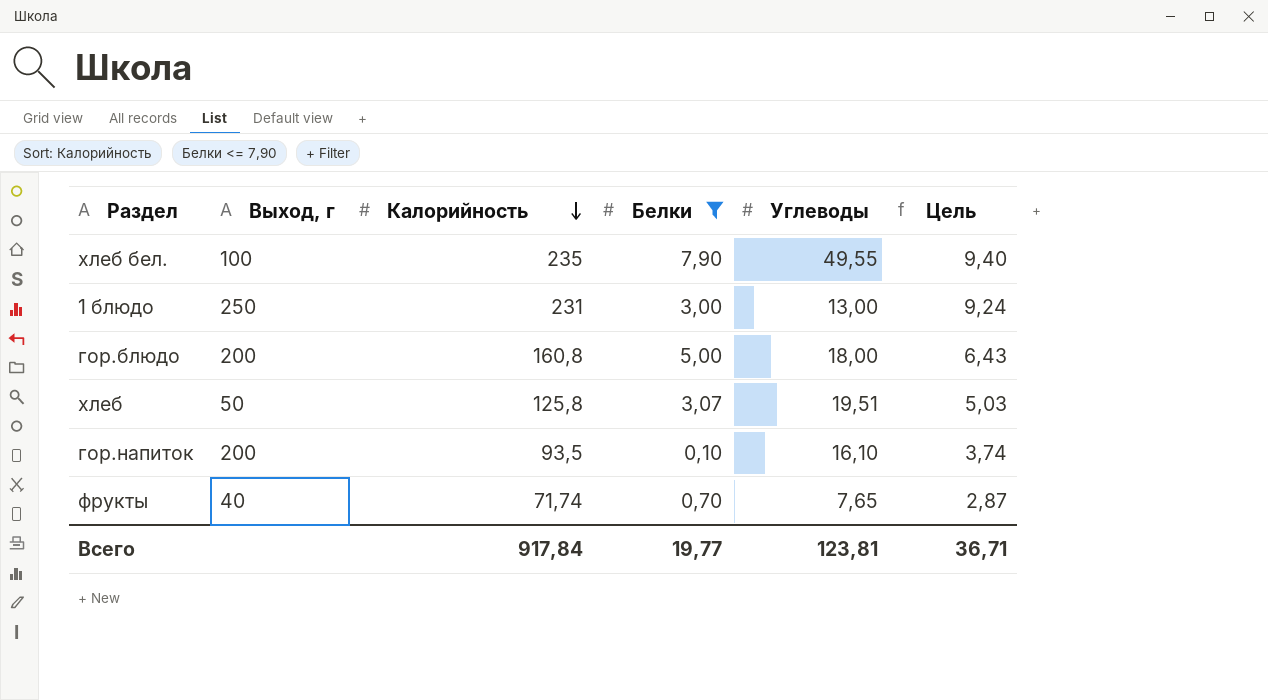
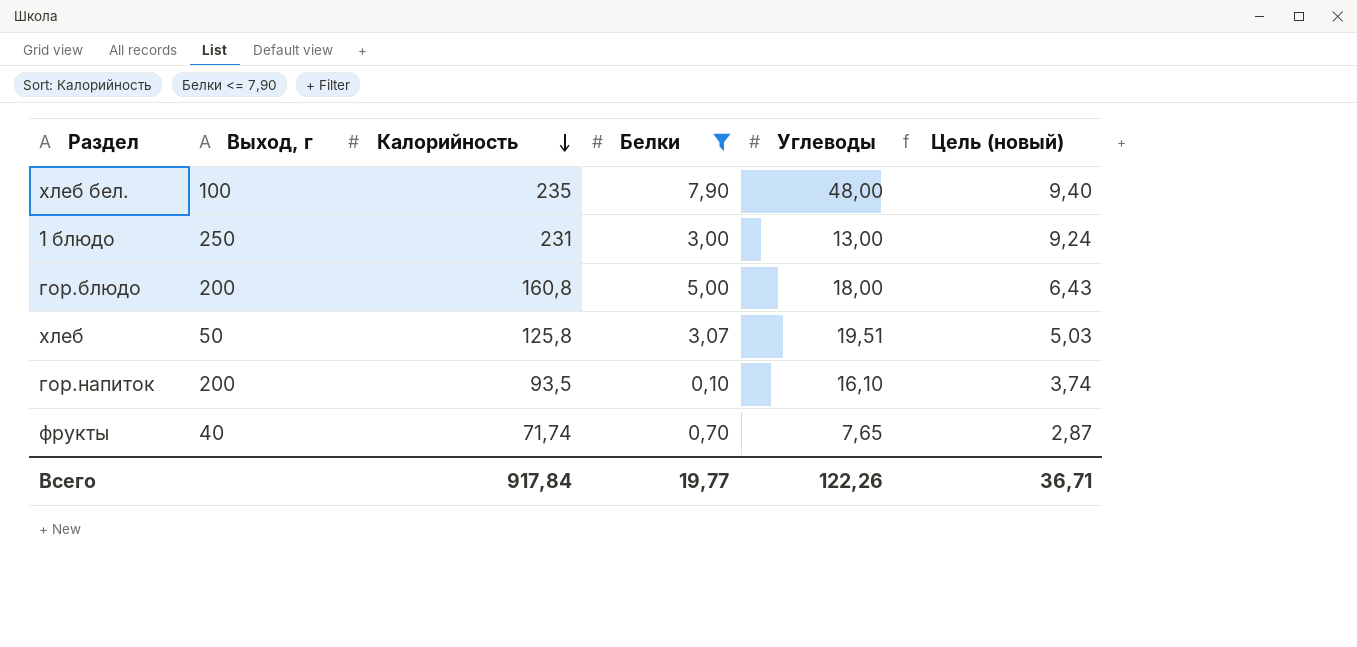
column name: Цель -> Цель (новый)
хлеб бел. | Углеводы: 49,55 -> 48,00
Всего | Углеводы: 123,81 -> 122,26

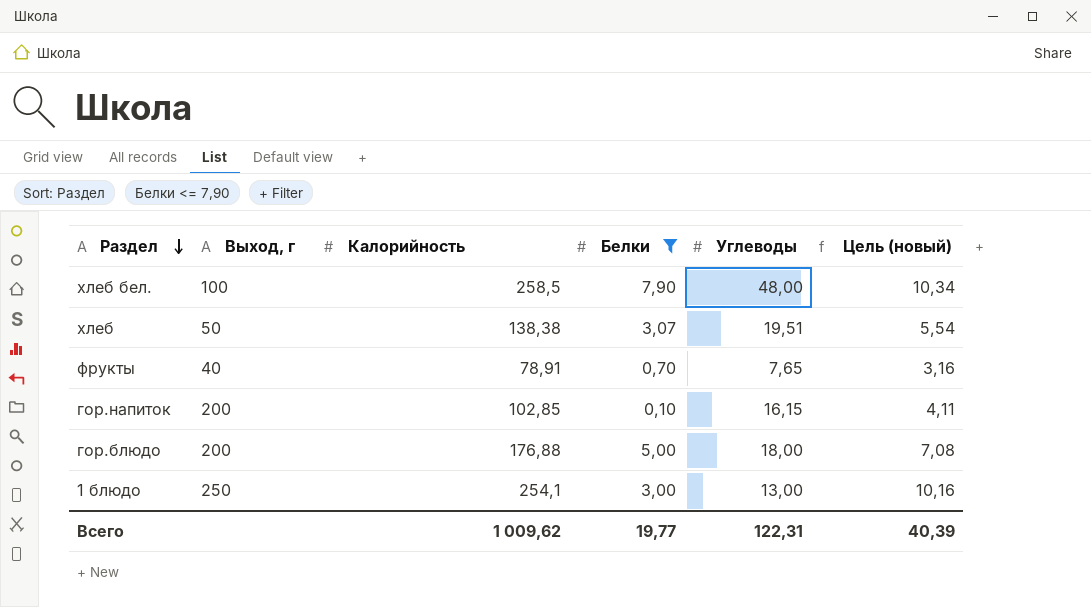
row order: Калорийность descending -> Раздел descending
хлеб бел. | Калорийность: 235 -> 258,5
хлеб бел. | Цель (новый): 9,40 -> 10,34
хлеб | Калорийность: 125,8 -> 138,38
хлеб | Цель (новый): 5,03 -> 5,54
фрукты | Калорийность: 71,74 -> 78,91
фрукты | Цель (новый): 2,87 -> 3,16
гор.напиток | Калорийность: 93,5 -> 102,85
гор.напиток | Углеводы: 16,10 -> 16,15
гор.напиток | Цель (новый): 3,74 -> 4,11
гор.блюдо | Калорийность: 160,8 -> 176,88
гор.блюдо | Цель (новый): 6,43 -> 7,08
1 блюдо | Калорийность: 231 -> 254,1
1 блюдо | Цель (новый): 9,24 -> 10,16
Всего | Калорийность: 917,84 -> 1 009,62
Всего | Углеводы: 122,26 -> 122,31
Всего | Цель (новый): 36,71 -> 40,39

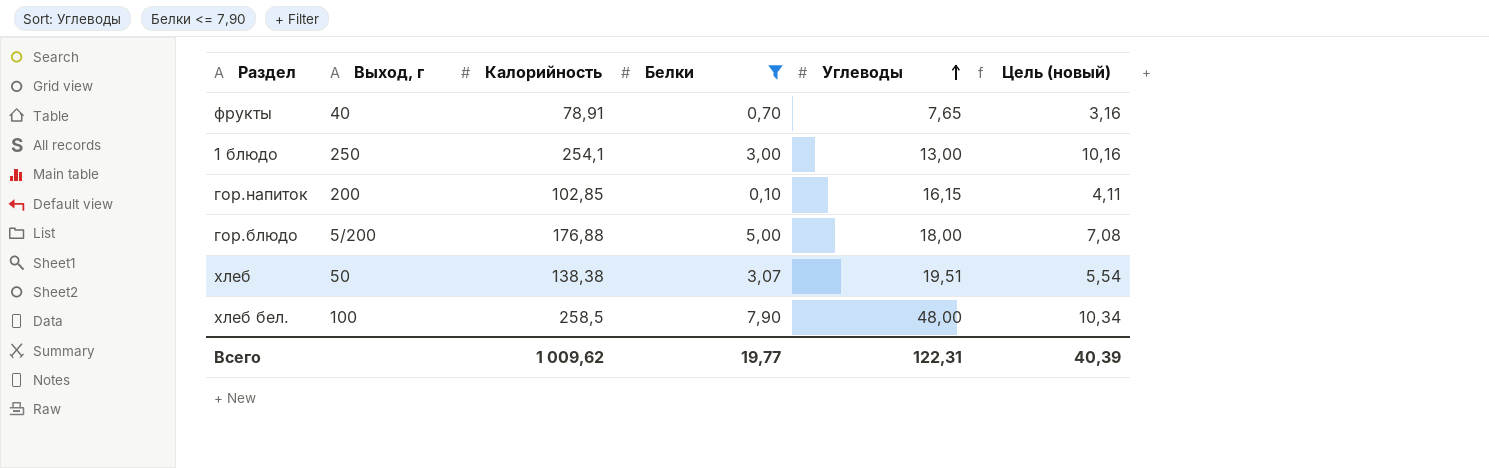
row order: Раздел descending -> Углеводы ascending
гор.блюдо | Выход, г: 200 -> 5/200

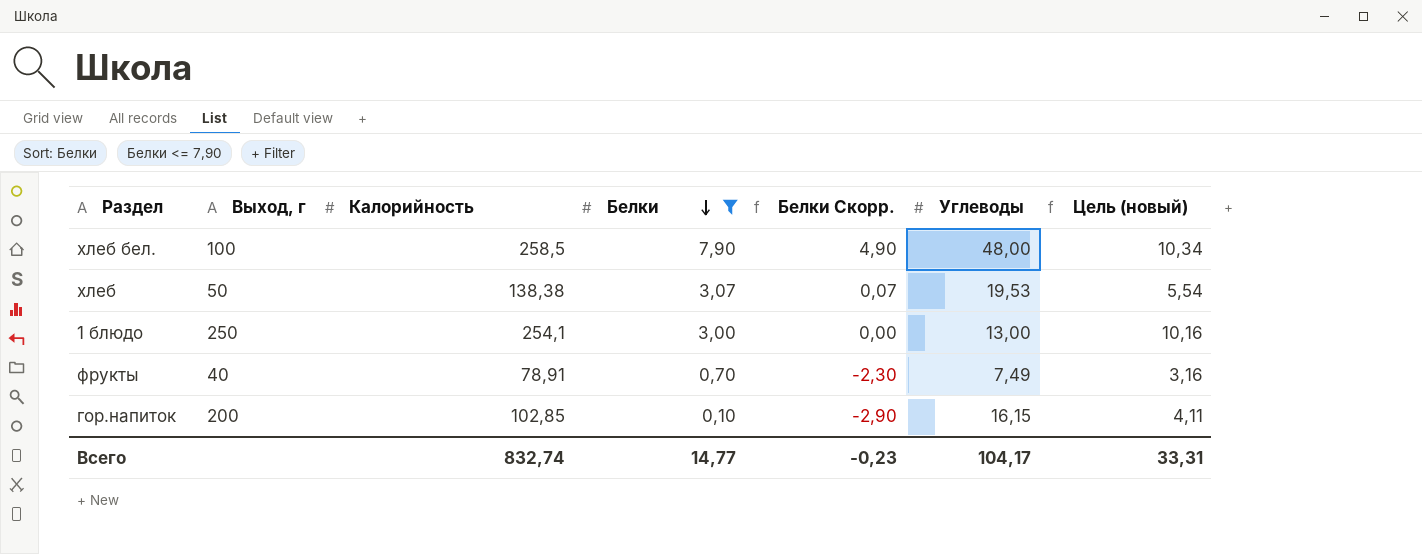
row order: Углеводы ascending -> Белки descending
column Белки Скорр. | formula: none -> [Белки] - 3
row гор.блюдо: 5/200 | 176,88 | 5,00 | 18,00 | 7,08 -> none
хлеб | Углеводы: 19,51 -> 19,53
фрукты | Углеводы: 7,65 -> 7,49
Всего | Калорийность: 1 009,62 -> 832,74
Всего | Белки: 19,77 -> 14,77
Всего | Углеводы: 122,31 -> 104,17
Всего | Цель (новый): 40,39 -> 33,31

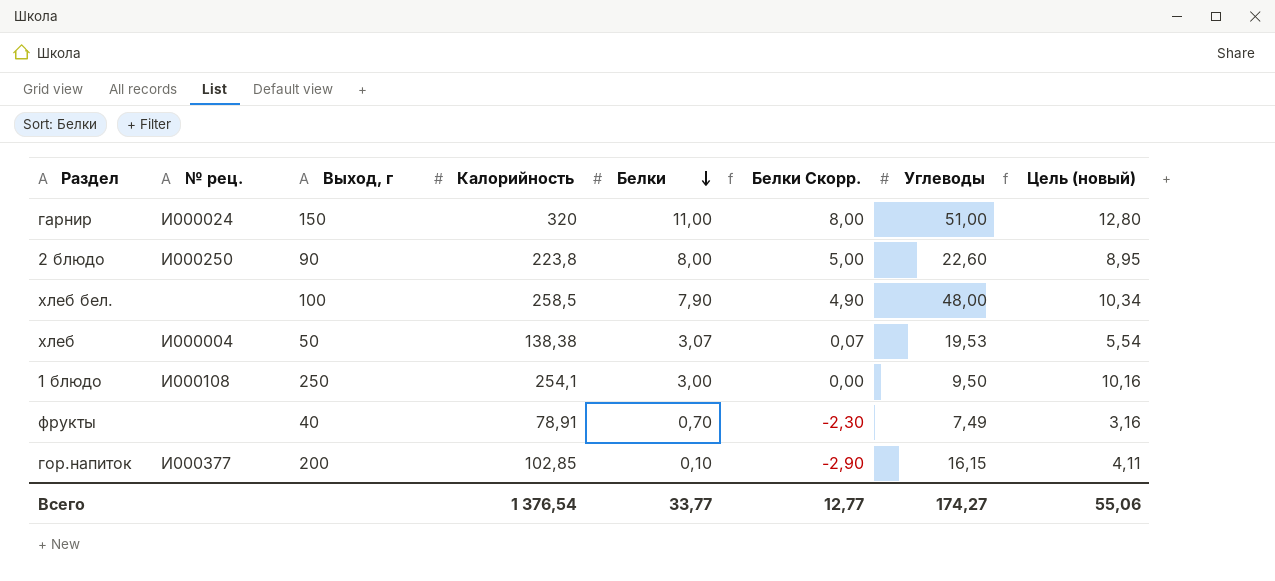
filter: Белки <= 7,90 -> none
column № рец. | position: none -> 2
1 блюдо | Углеводы: 13,00 -> 9,50
Всего | Калорийность: 832,74 -> 1 376,54
Всего | Белки: 14,77 -> 33,77
Всего | Белки Скорр.: -0,23 -> 12,77
Всего | Углеводы: 104,17 -> 174,27
Всего | Цель (новый): 33,31 -> 55,06

